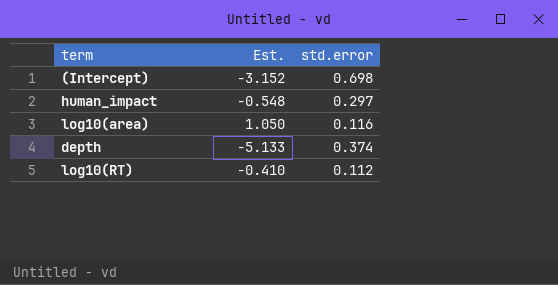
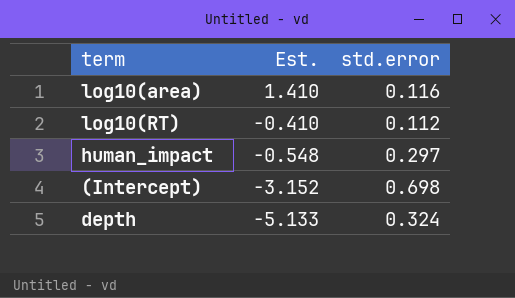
row order: none -> Est. descending
log10(area) | Est.: 1.050 -> 1.410
depth | std.error: 0.374 -> 0.324

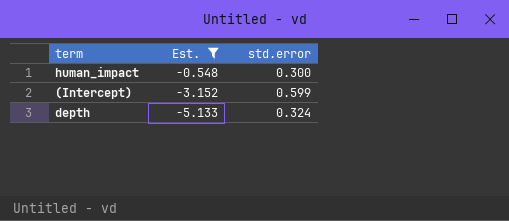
filter: none -> Est. <= -0.548
human_impact | std.error: 0.297 -> 0.300
(Intercept) | std.error: 0.698 -> 0.599

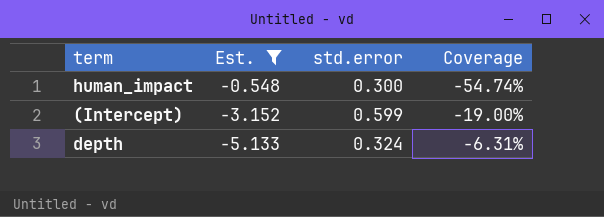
column Coverage | formula: none -> [std.error] / [Est.]

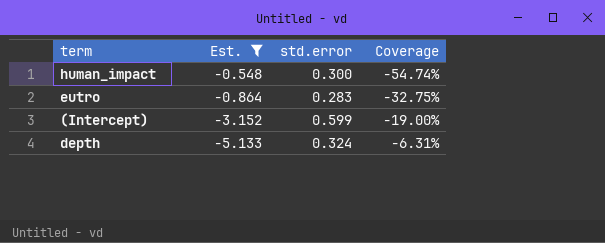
row eutro: none -> -0.864 | 0.283 | -32.75%

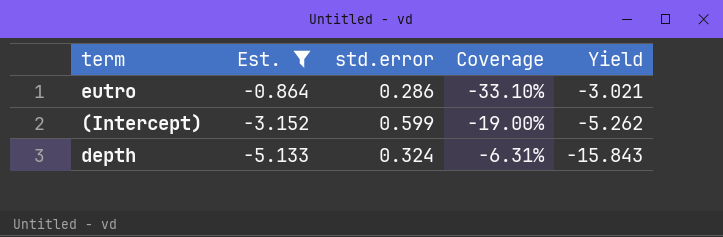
column Yield | formula: none -> [Est.] / [std.error]
row human_impact: -0.548 | 0.300 | -54.74% -> none
eutro | std.error: 0.283 -> 0.286
eutro | Coverage: -32.75% -> -33.10%

